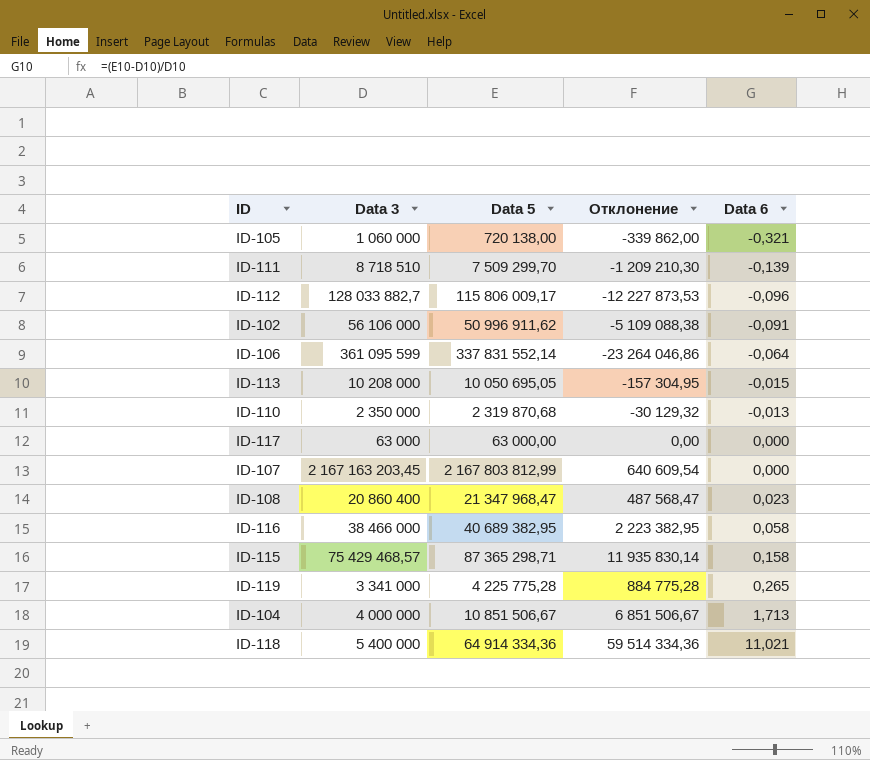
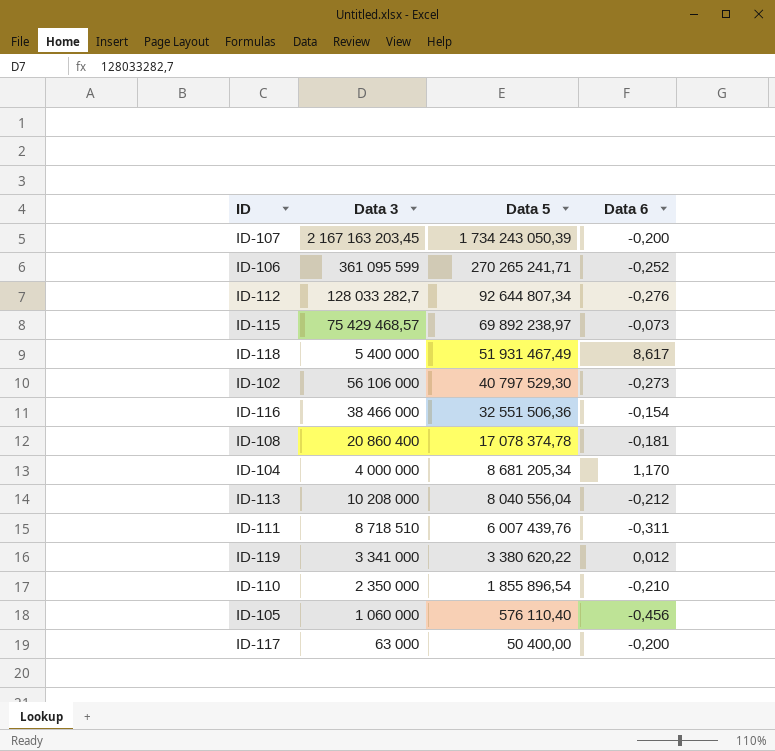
row order: Data 6 ascending -> Data 5 descending
column Отклонение | formula: [Data 5] - [Data 3] -> none
ID-107 | Data 5: 2 167 803 812,99 -> 1 734 243 050,39
ID-107 | Data 6: 0,000 -> -0,200
ID-106 | Data 5: 337 831 552,14 -> 270 265 241,71
ID-106 | Data 6: -0,064 -> -0,252
ID-112 | Data 3: 128 033 882,7 -> 128 033 282,7
ID-112 | Data 5: 115 806 009,17 -> 92 644 807,34
ID-112 | Data 6: -0,096 -> -0,276
ID-115 | Data 5: 87 365 298,71 -> 69 892 238,97
ID-115 | Data 6: 0,158 -> -0,073
ID-118 | Data 5: 64 914 334,36 -> 51 931 467,49
ID-118 | Data 6: 11,021 -> 8,617
ID-102 | Data 5: 50 996 911,62 -> 40 797 529,30
ID-102 | Data 6: -0,091 -> -0,273
ID-116 | Data 5: 40 689 382,95 -> 32 551 506,36
ID-116 | Data 6: 0,058 -> -0,154
ID-108 | Data 5: 21 347 968,47 -> 17 078 374,78
ID-108 | Data 6: 0,023 -> -0,181
ID-104 | Data 5: 10 851 506,67 -> 8 681 205,34
ID-104 | Data 6: 1,713 -> 1,170
ID-113 | Data 5: 10 050 695,05 -> 8 040 556,04
ID-113 | Data 6: -0,015 -> -0,212
ID-111 | Data 5: 7 509 299,70 -> 6 007 439,76
ID-111 | Data 6: -0,139 -> -0,311
ID-119 | Data 5: 4 225 775,28 -> 3 380 620,22
ID-119 | Data 6: 0,265 -> 0,012
ID-110 | Data 5: 2 319 870,68 -> 1 855 896,54
ID-110 | Data 6: -0,013 -> -0,210
ID-105 | Data 5: 720 138,00 -> 576 110,40
ID-105 | Data 6: -0,321 -> -0,456
ID-117 | Data 5: 63 000,00 -> 50 400,00
ID-117 | Data 6: 0,000 -> -0,200

